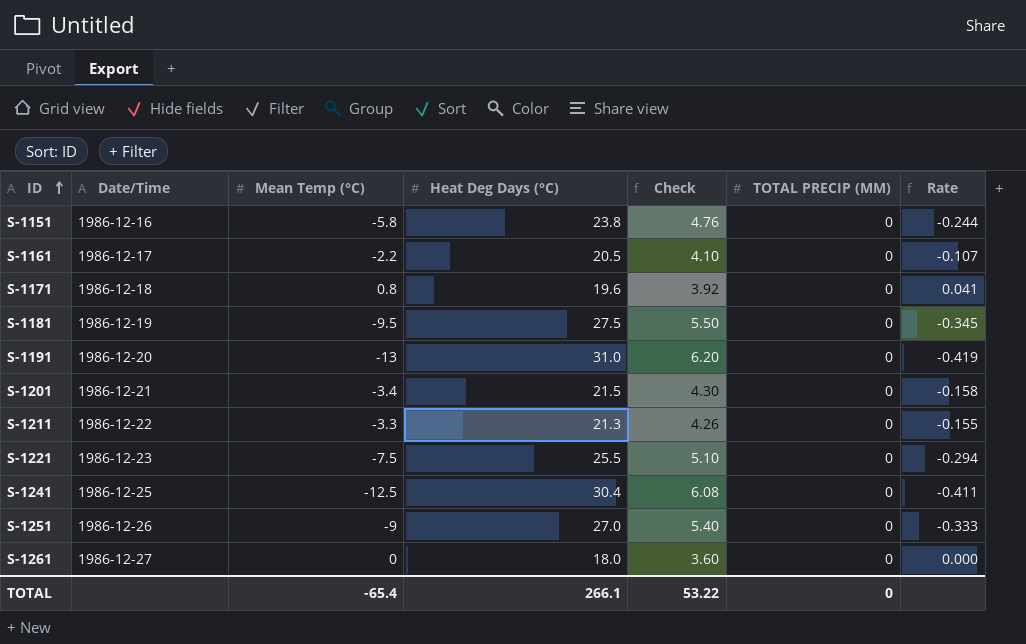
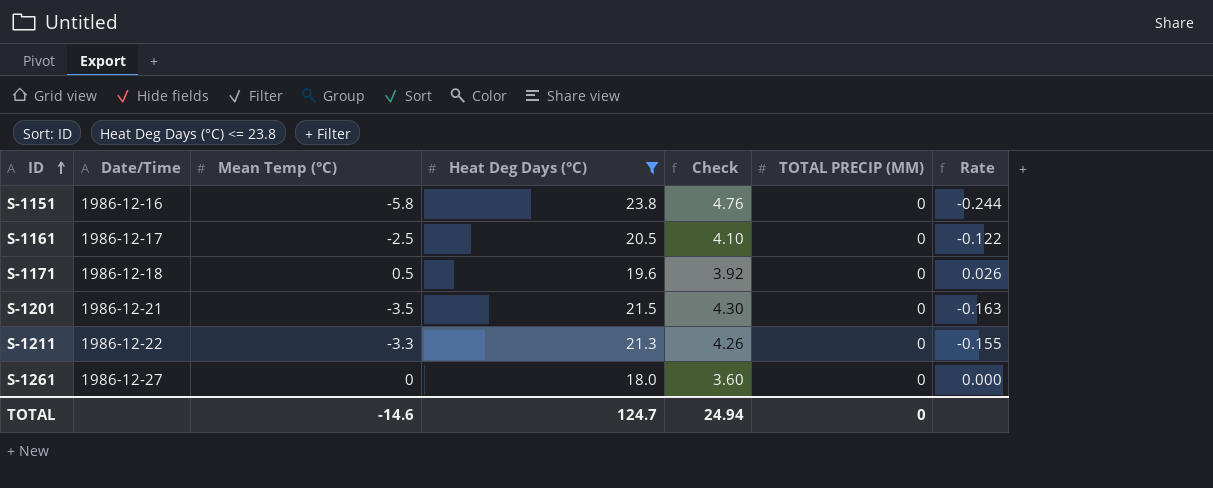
filter: none -> Heat Deg Days (°C) <= 23.8
S-1161 | Mean Temp (°C): -2.2 -> -2.5
S-1161 | Rate: -0.107 -> -0.122
S-1171 | Mean Temp (°C): 0.8 -> 0.5
S-1171 | Rate: 0.041 -> 0.026
S-1201 | Mean Temp (°C): -3.4 -> -3.5
S-1201 | Rate: -0.158 -> -0.163
TOTAL | Mean Temp (°C): -65.4 -> -14.6
TOTAL | Heat Deg Days (°C): 266.1 -> 124.7
TOTAL | Check: 53.22 -> 24.94

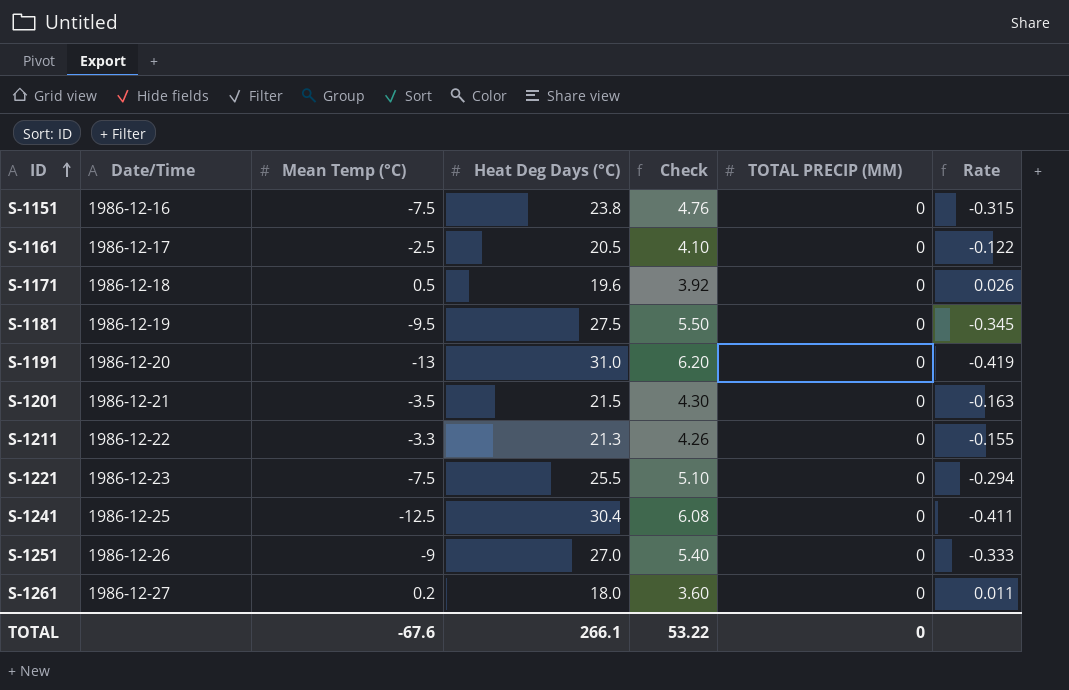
filter: Heat Deg Days (°C) <= 23.8 -> none
S-1151 | Mean Temp (°C): -5.8 -> -7.5
S-1151 | Rate: -0.244 -> -0.315
S-1261 | Mean Temp (°C): 0 -> 0.2
S-1261 | Rate: 0.000 -> 0.011
TOTAL | Mean Temp (°C): -14.6 -> -67.6
TOTAL | Heat Deg Days (°C): 124.7 -> 266.1
TOTAL | Check: 24.94 -> 53.22

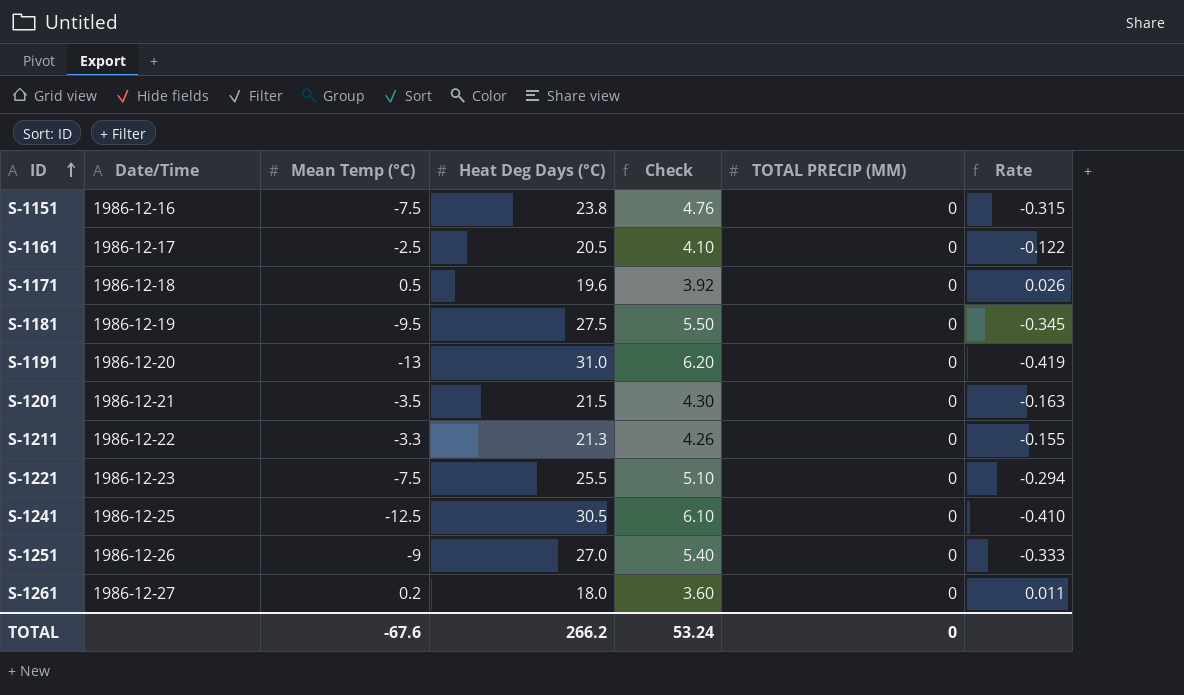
S-1241 | Heat Deg Days (°C): 30.4 -> 30.5
S-1241 | Check: 6.08 -> 6.10
S-1241 | Rate: -0.411 -> -0.410
TOTAL | Heat Deg Days (°C): 266.1 -> 266.2
TOTAL | Check: 53.22 -> 53.24

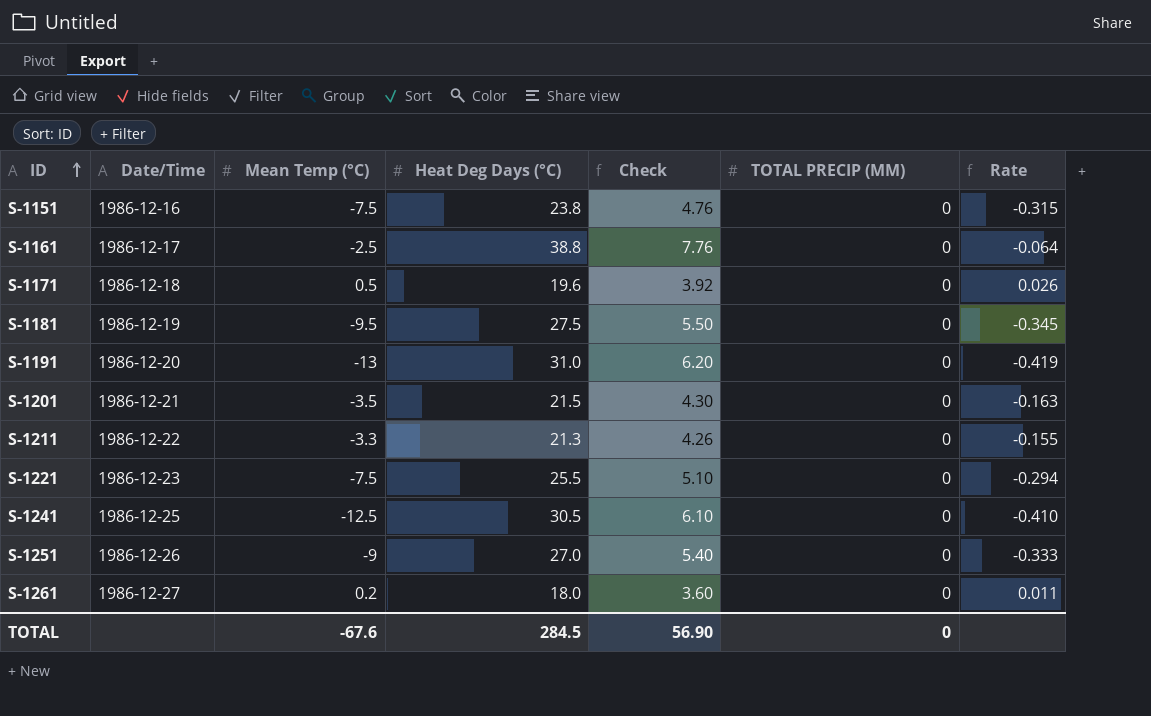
S-1161 | Heat Deg Days (°C): 20.5 -> 38.8
S-1161 | Check: 4.10 -> 7.76
S-1161 | Rate: -0.122 -> -0.064
TOTAL | Heat Deg Days (°C): 266.2 -> 284.5
TOTAL | Check: 53.24 -> 56.90

